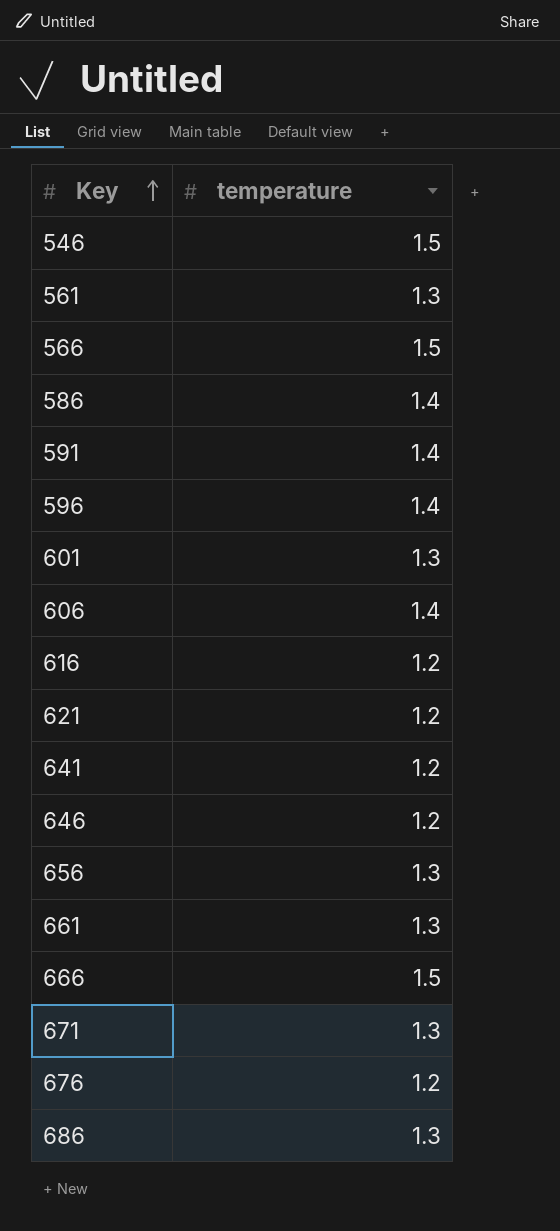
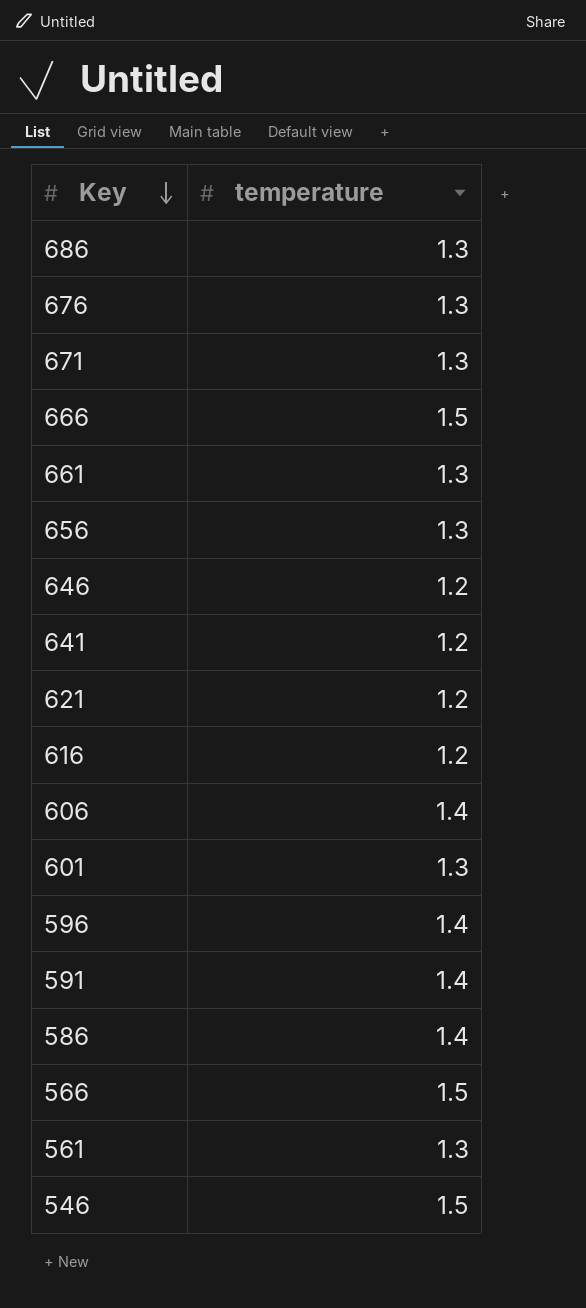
row order: Key ascending -> Key descending
676 | temperature: 1.2 -> 1.3

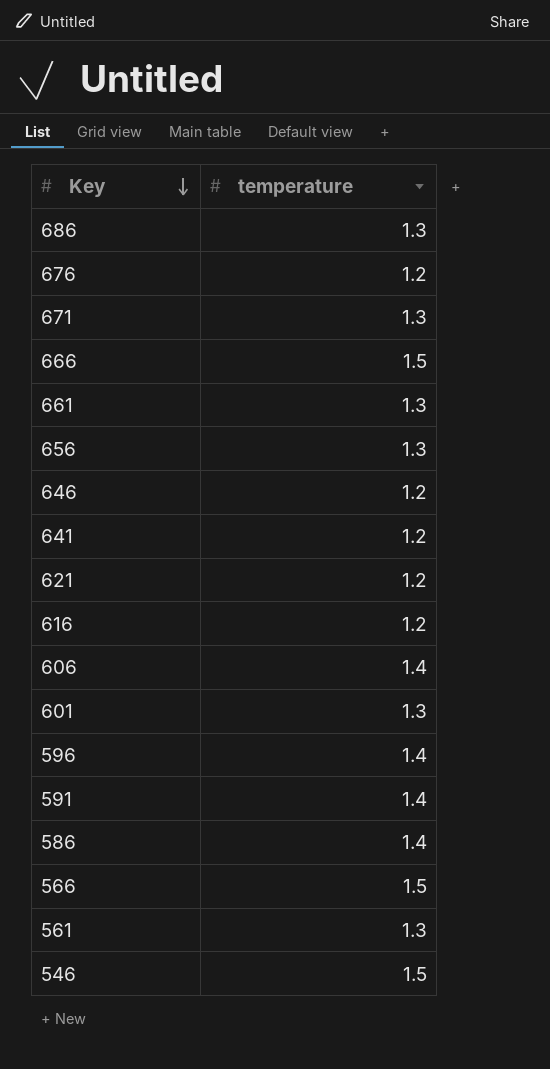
676 | temperature: 1.3 -> 1.2

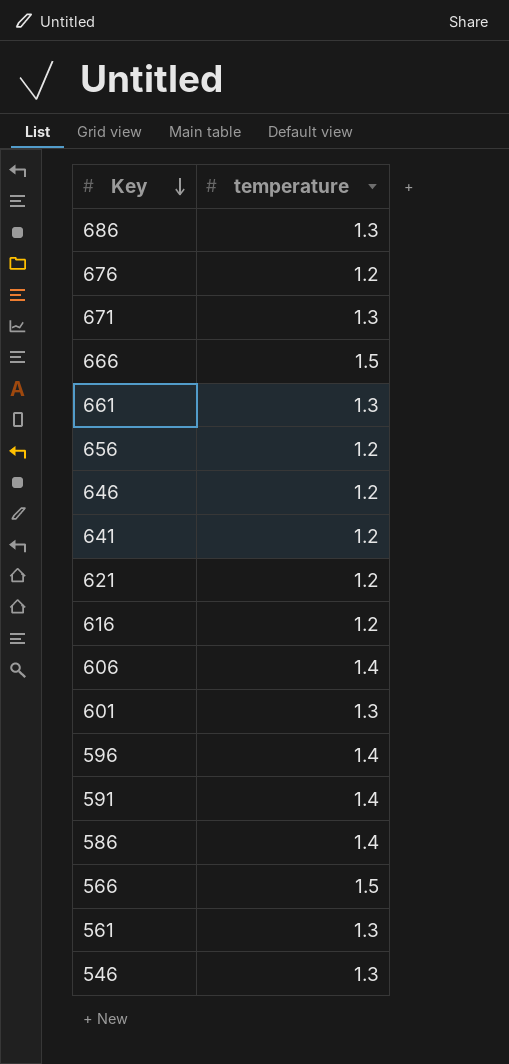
656 | temperature: 1.3 -> 1.2
546 | temperature: 1.5 -> 1.3

